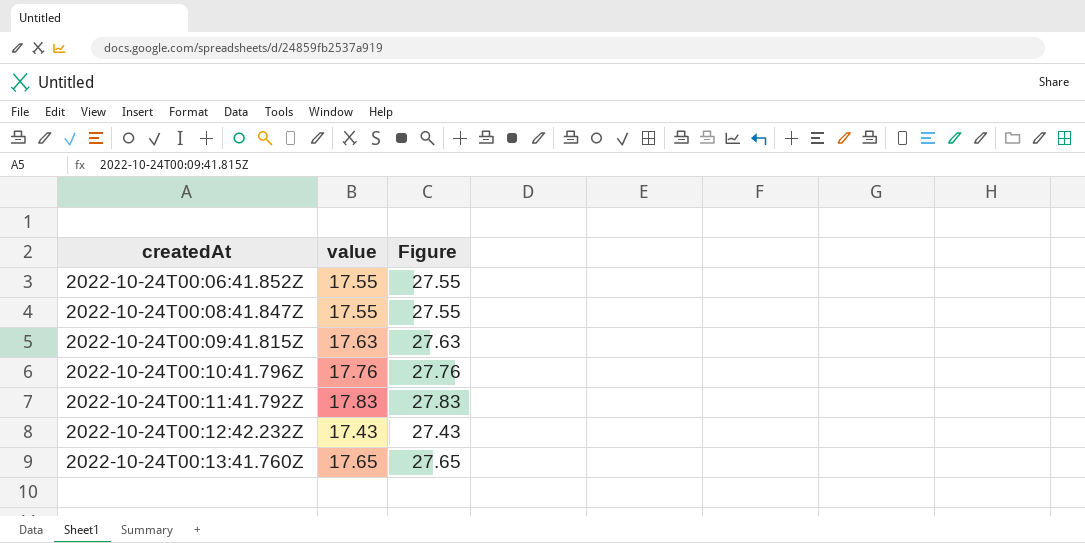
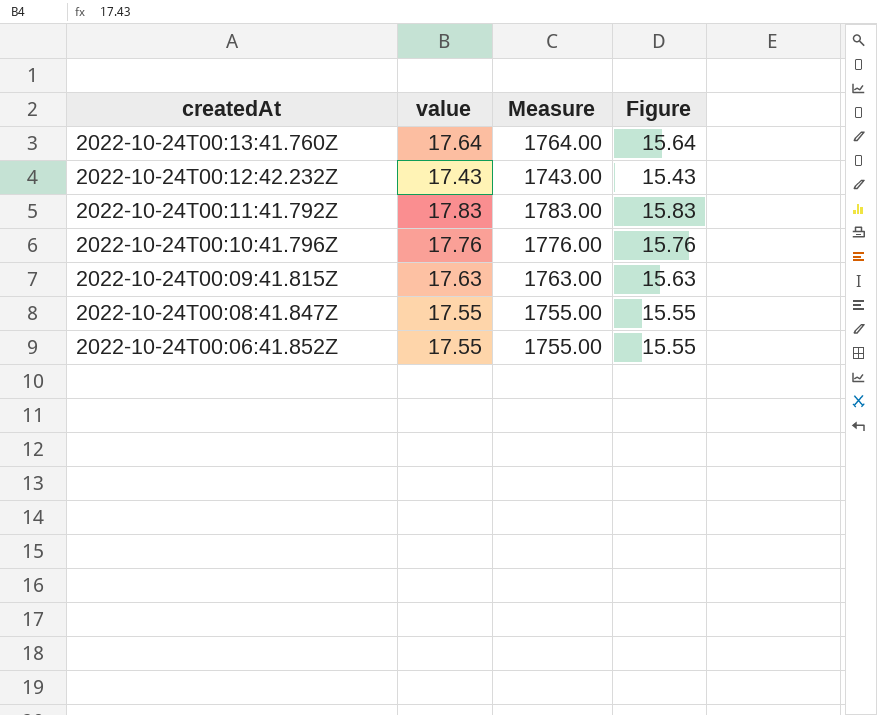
row order: createdAt ascending -> createdAt descending
column Measure | formula: none -> [value] * 100
column Figure | formula: [value] + 10 -> [value] - 2
2022-10-24T00:13:41.760Z | value: 17.65 -> 17.64

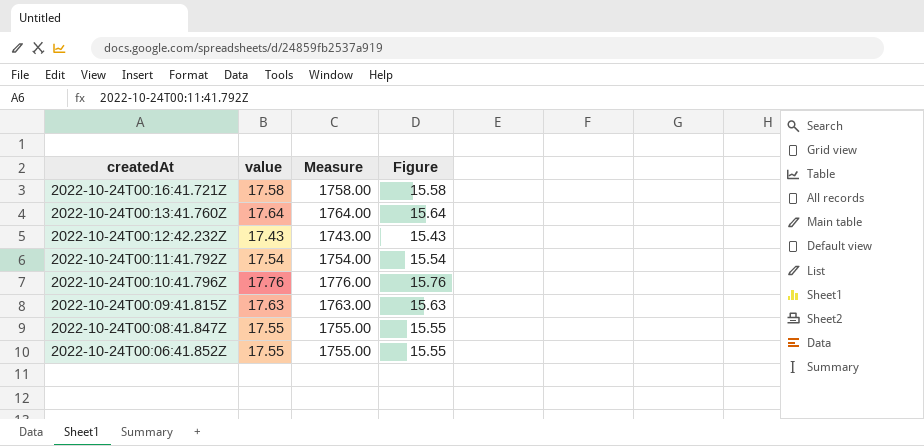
row 2022-10-24T00:16:41.721Z: none -> 17.58 | 1758.00 | 15.58
2022-10-24T00:11:41.792Z | value: 17.83 -> 17.54
2022-10-24T00:11:41.792Z | Measure: 1783.00 -> 1754.00
2022-10-24T00:11:41.792Z | Figure: 15.83 -> 15.54

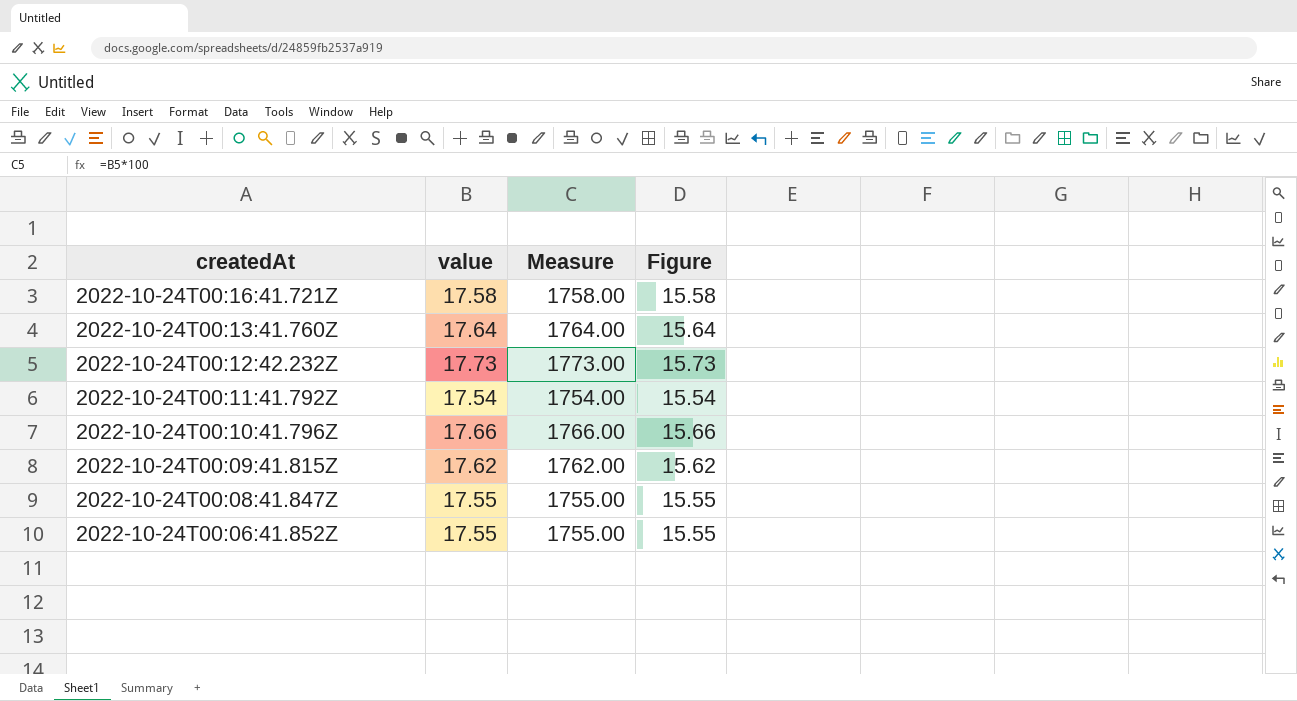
2022-10-24T00:12:42.232Z | value: 17.43 -> 17.73
2022-10-24T00:12:42.232Z | Measure: 1743.00 -> 1773.00
2022-10-24T00:12:42.232Z | Figure: 15.43 -> 15.73
2022-10-24T00:10:41.796Z | value: 17.76 -> 17.66
2022-10-24T00:10:41.796Z | Measure: 1776.00 -> 1766.00
2022-10-24T00:10:41.796Z | Figure: 15.76 -> 15.66
2022-10-24T00:09:41.815Z | value: 17.63 -> 17.62
2022-10-24T00:09:41.815Z | Measure: 1763.00 -> 1762.00
2022-10-24T00:09:41.815Z | Figure: 15.63 -> 15.62

